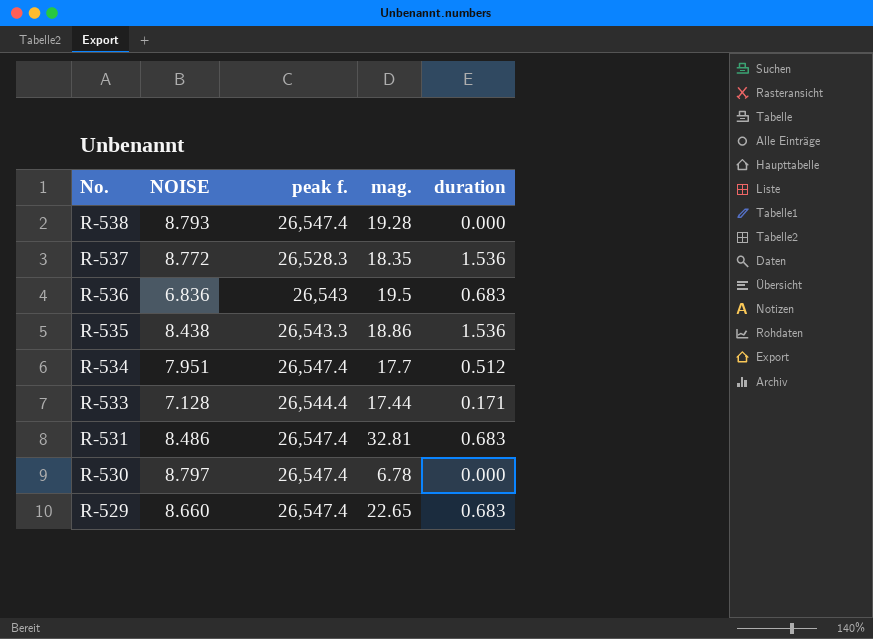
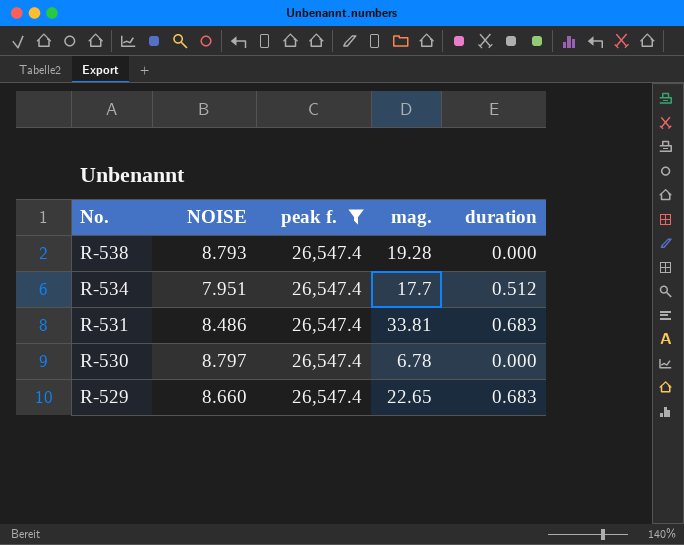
filter: none -> peak f. = 26,547.4
R-531 | mag.: 32.81 -> 33.81

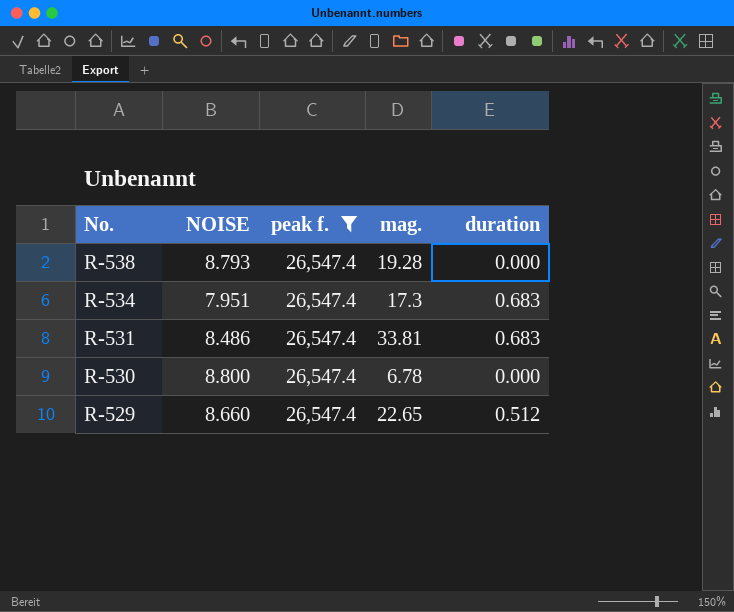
R-534 | mag.: 17.7 -> 17.3
R-534 | duration: 0.512 -> 0.683
R-530 | NOISE: 8.797 -> 8.800
R-529 | duration: 0.683 -> 0.512

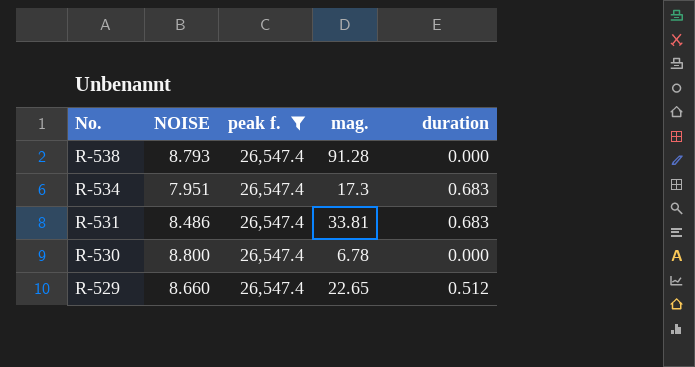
R-538 | mag.: 19.28 -> 91.28

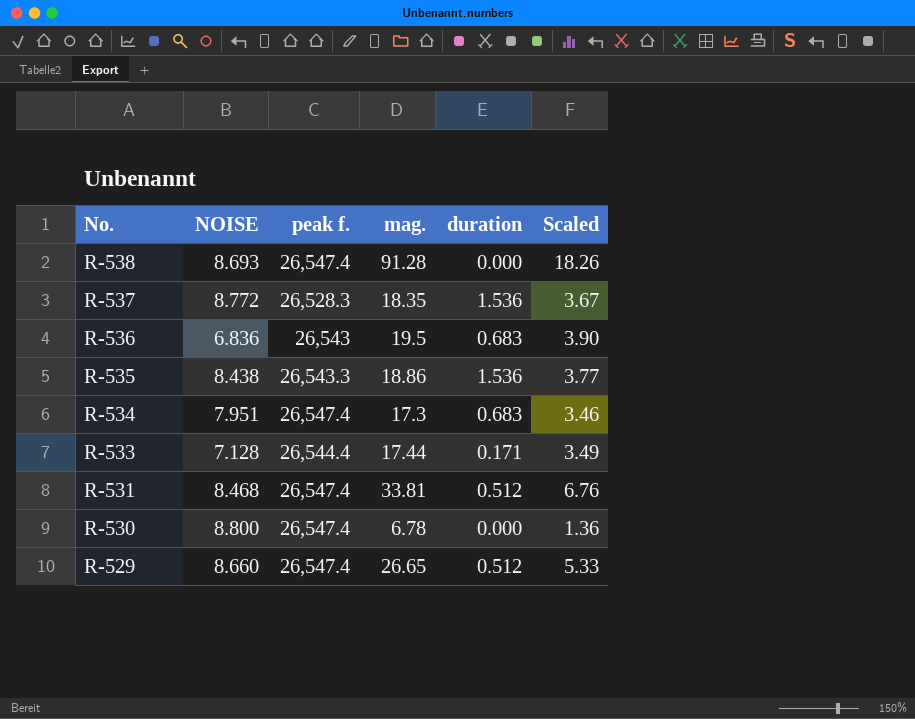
filter: peak f. = 26,547.4 -> none
column Scaled | formula: none -> [mag.] * 0.2
R-538 | NOISE: 8.793 -> 8.693
R-531 | NOISE: 8.486 -> 8.468
R-531 | duration: 0.683 -> 0.512
R-529 | mag.: 22.65 -> 26.65

